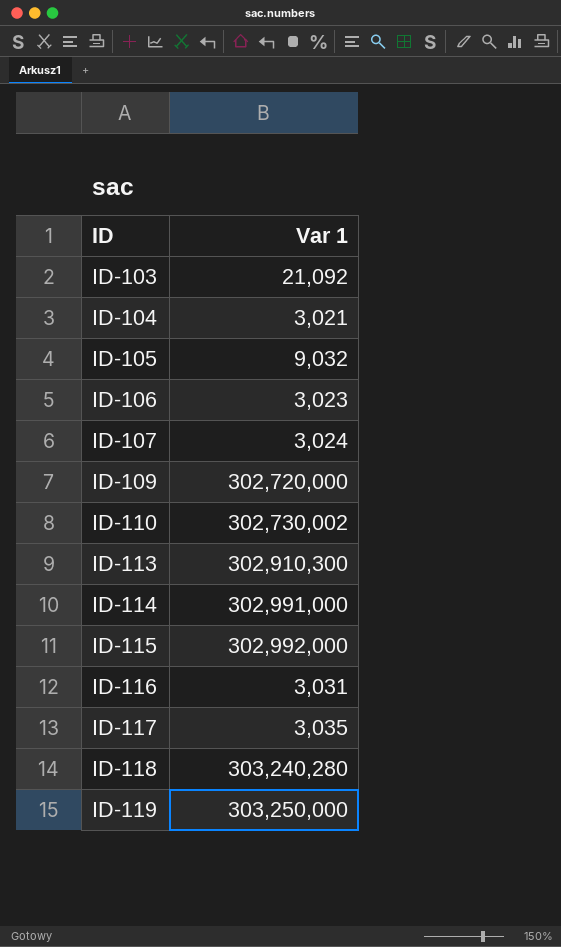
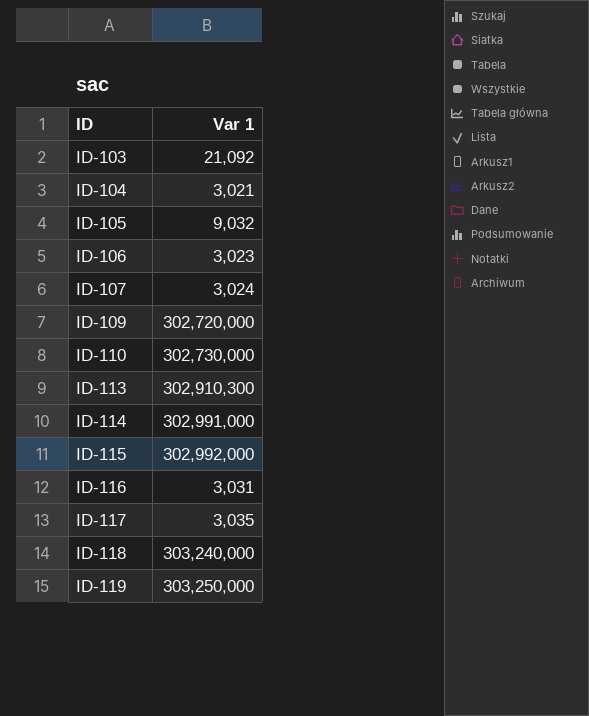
ID-110 | Var 1: 302,730,002 -> 302,730,000
ID-118 | Var 1: 303,240,280 -> 303,240,000

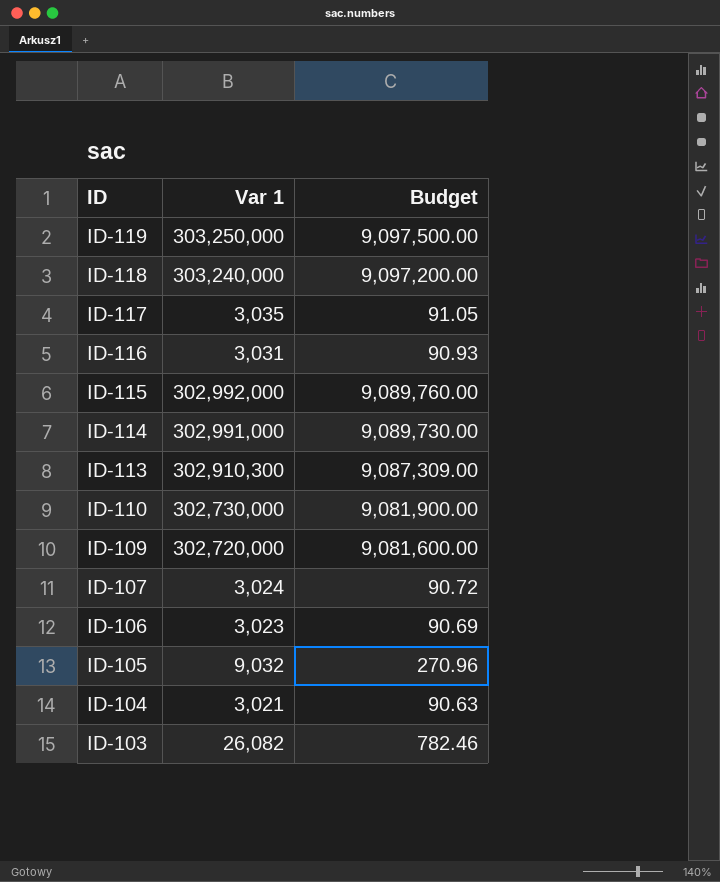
row order: ID ascending -> ID descending
column Budget | formula: none -> [Var 1] * 0.03
ID-103 | Var 1: 21,092 -> 26,082

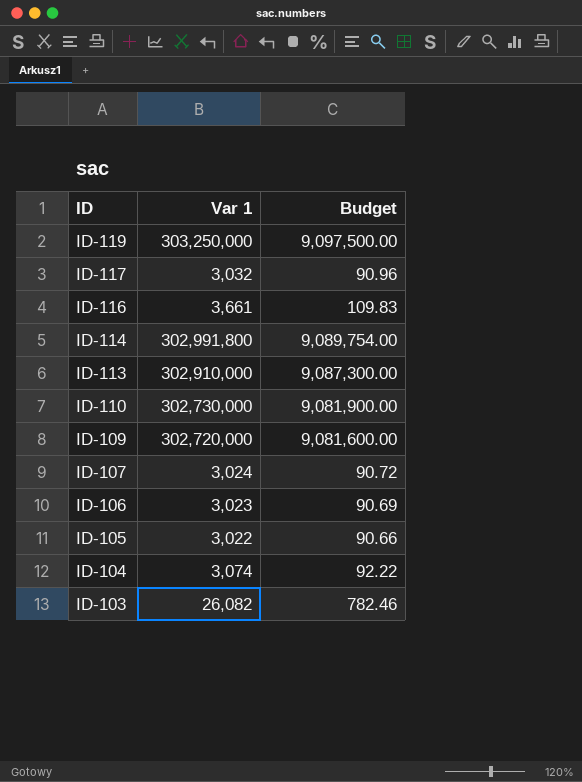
row ID-118: 303,240,000 | 9,097,200.00 -> none
row ID-115: 302,992,000 | 9,089,760.00 -> none
ID-117 | Var 1: 3,035 -> 3,032
ID-117 | Budget: 91.05 -> 90.96
ID-116 | Var 1: 3,031 -> 3,661
ID-116 | Budget: 90.93 -> 109.83
ID-114 | Var 1: 302,991,000 -> 302,991,800
ID-114 | Budget: 9,089,730.00 -> 9,089,754.00
ID-113 | Var 1: 302,910,300 -> 302,910,000
ID-113 | Budget: 9,087,309.00 -> 9,087,300.00
ID-105 | Var 1: 9,032 -> 3,022
ID-105 | Budget: 270.96 -> 90.66
ID-104 | Var 1: 3,021 -> 3,074
ID-104 | Budget: 90.63 -> 92.22

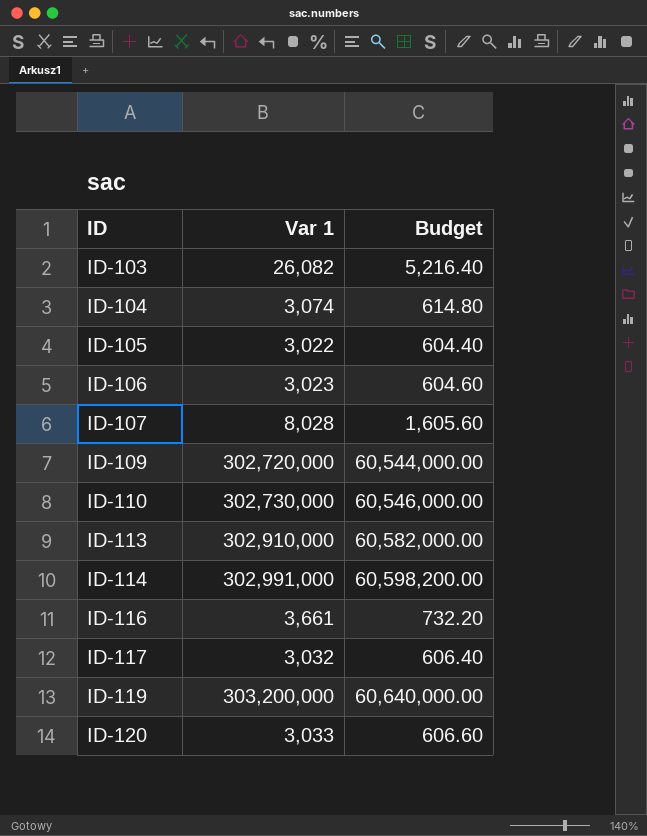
row order: ID descending -> ID ascending
column Budget | formula: [Var 1] * 0.03 -> [Var 1] * 0.2
ID-107 | Var 1: 3,024 -> 8,028
ID-114 | Var 1: 302,991,800 -> 302,991,000
ID-119 | Var 1: 303,250,000 -> 303,200,000
row ID-120: none -> 3,033 | 606.60

